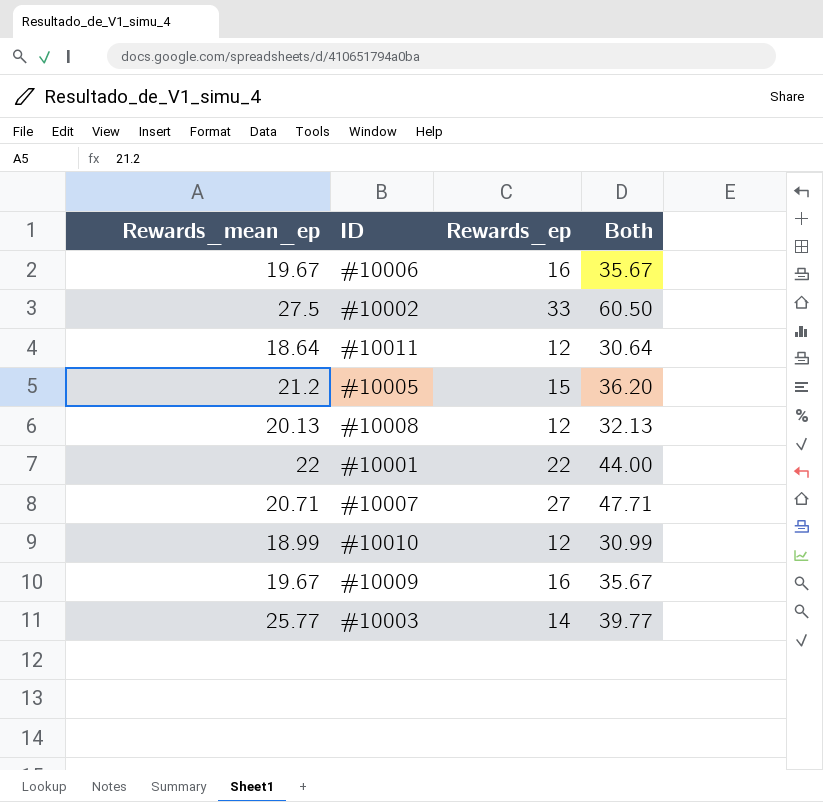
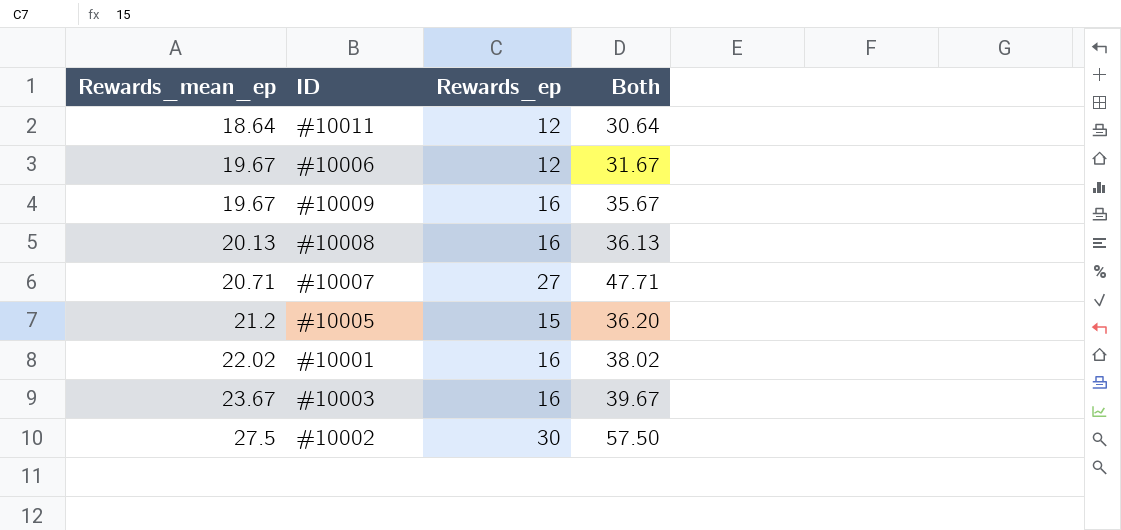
row order: none -> Rewards_mean_ep ascending
row #10010: 18.99 | 12 | 30.99 -> none
#10006 | Rewards_ep: 16 -> 12
#10006 | Both: 35.67 -> 31.67
#10008 | Rewards_ep: 12 -> 16
#10008 | Both: 32.13 -> 36.13
#10001 | Rewards_mean_ep: 22 -> 22.02
#10001 | Rewards_ep: 22 -> 16
#10001 | Both: 44.00 -> 38.02
#10003 | Rewards_mean_ep: 25.77 -> 23.67
#10003 | Rewards_ep: 14 -> 16
#10003 | Both: 39.77 -> 39.67
#10002 | Rewards_ep: 33 -> 30
#10002 | Both: 60.50 -> 57.50

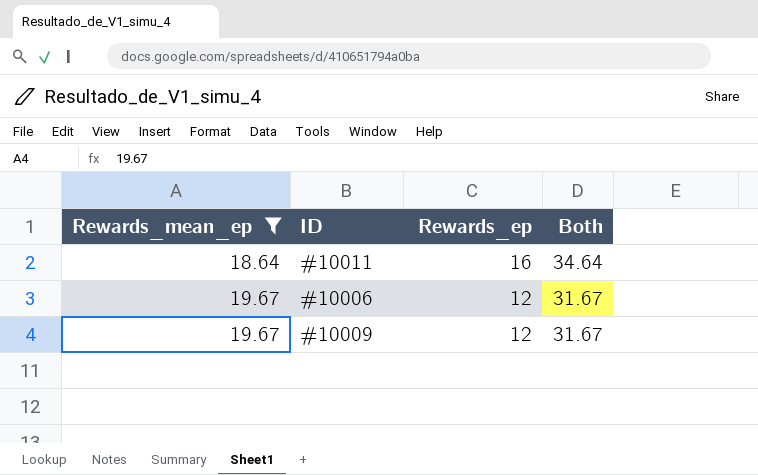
filter: none -> Rewards_mean_ep <= 19.67
#10011 | Rewards_ep: 12 -> 16
#10011 | Both: 30.64 -> 34.64
#10009 | Rewards_ep: 16 -> 12
#10009 | Both: 35.67 -> 31.67

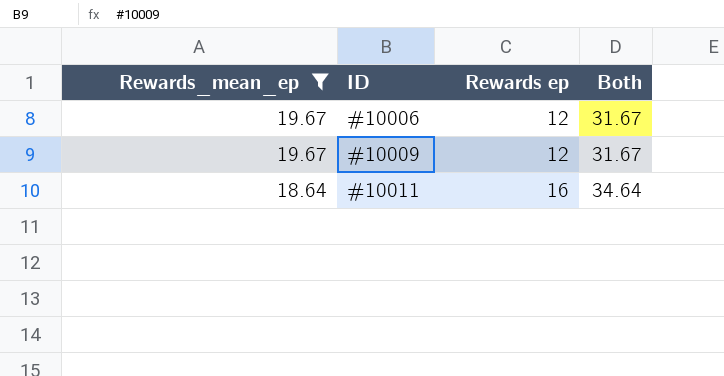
row order: Rewards_mean_ep ascending -> Rewards_mean_ep descending
column name: Rewards_ep -> Rewards ep

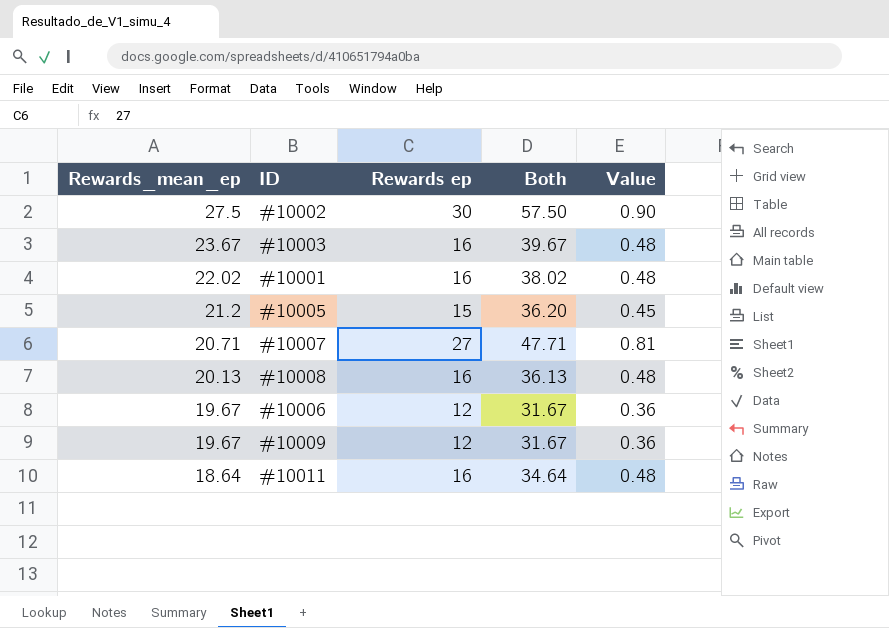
filter: Rewards_mean_ep <= 19.67 -> none
column Value | formula: none -> [Rewards ep] * 0.03

